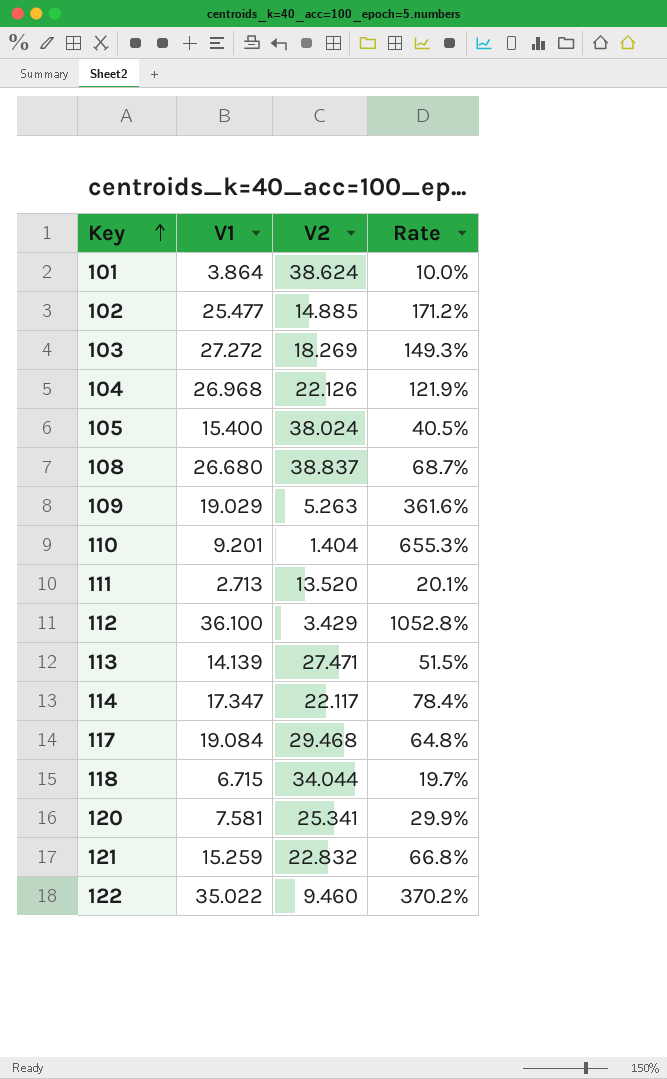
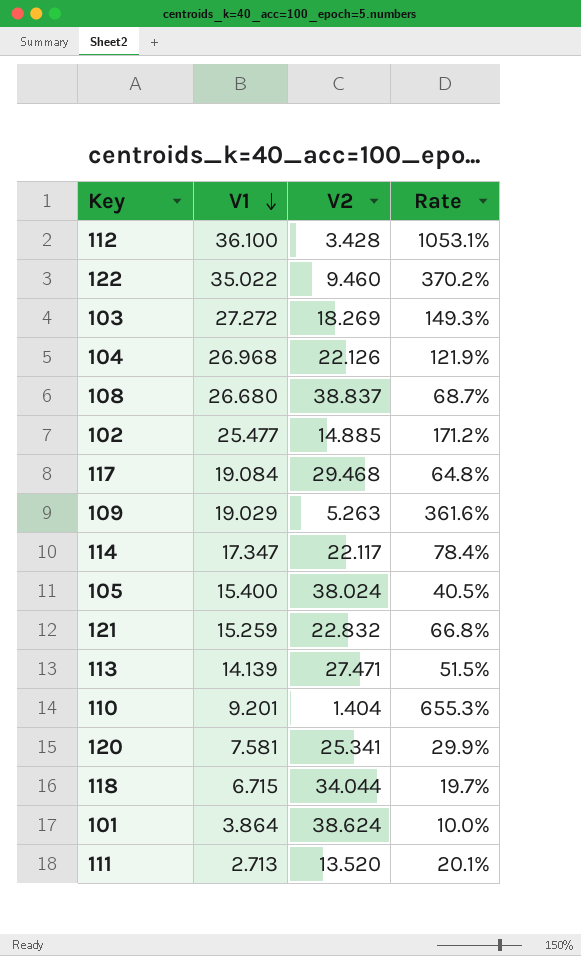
row order: Key ascending -> V1 descending
112 | V2: 3.429 -> 3.428
112 | Rate: 1052.8% -> 1053.1%

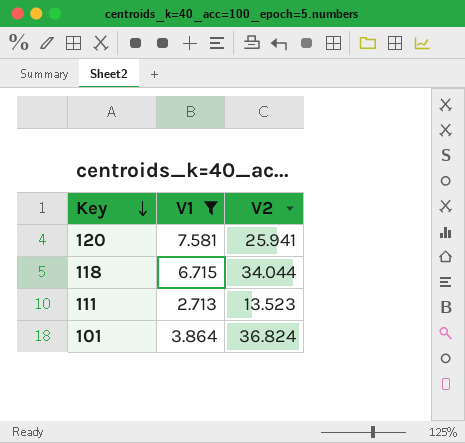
filter: none -> V1 <= 7.581
row order: V1 descending -> Key descending
column Rate | formula: [V1] / [V2] -> none
120 | V2: 25.341 -> 25.941
111 | V2: 13.520 -> 13.523
101 | V2: 38.624 -> 36.824

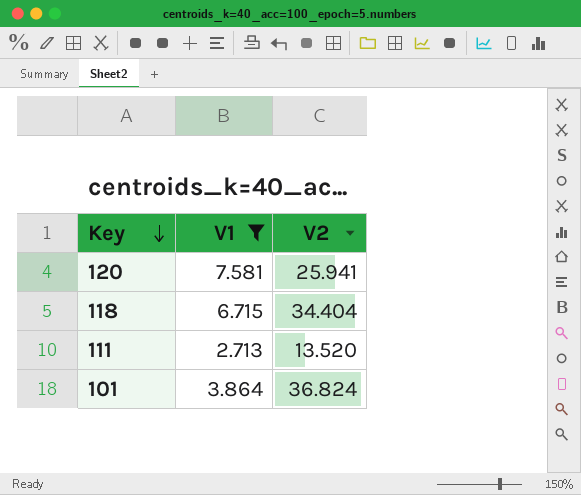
118 | V2: 34.044 -> 34.404
111 | V2: 13.523 -> 13.520

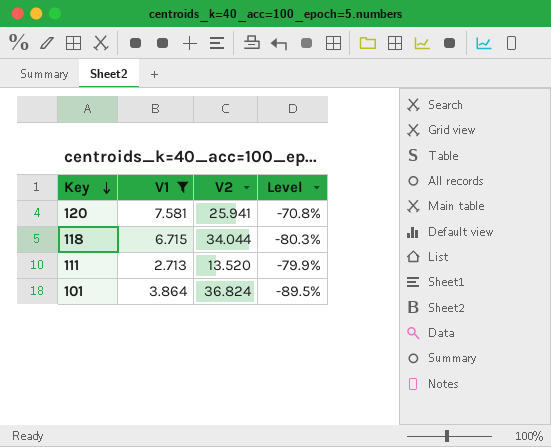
column Level | formula: none -> ([V1] - [V2]) / [V2]
118 | V2: 34.404 -> 34.044

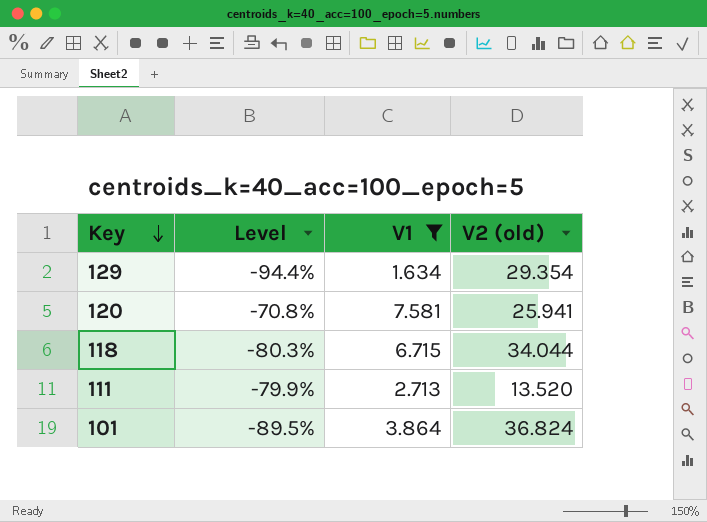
column Level | position: 4 -> 2
column name: V2 -> V2 (old)
row 129: none -> -94.4% | 1.634 | 29.354

